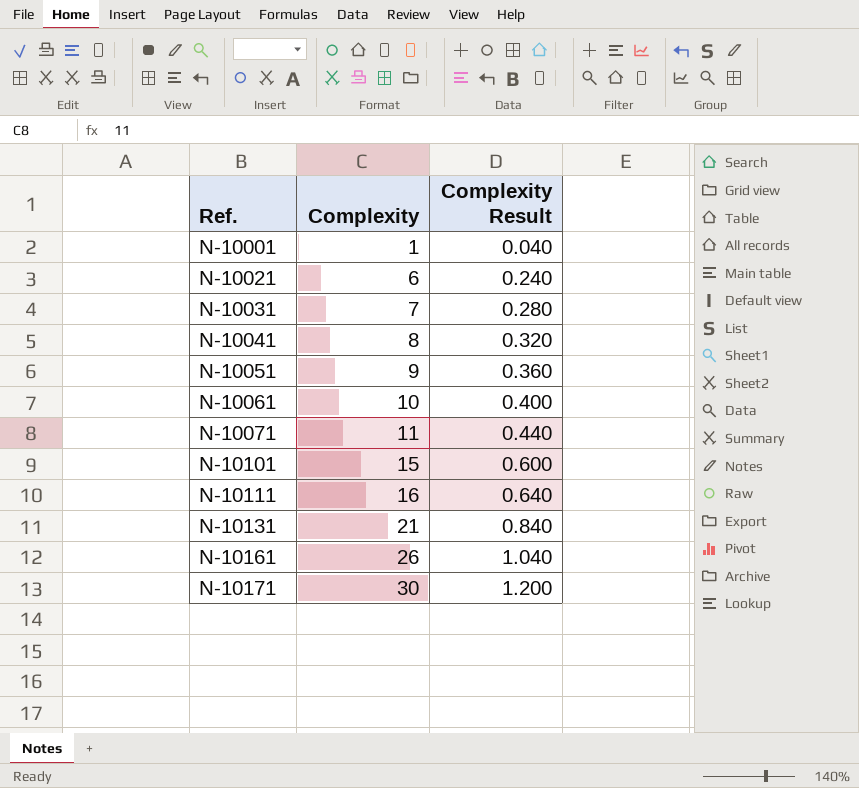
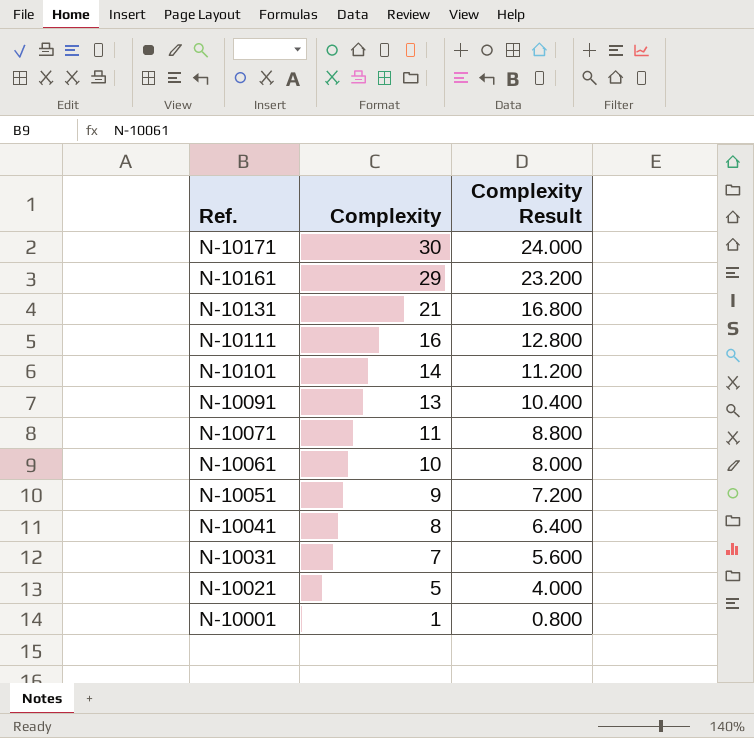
row order: Ref. ascending -> Ref. descending
column Complexity Result | formula: [Complexity] * 0.04 -> [Complexity] * 0.8
N-10161 | Complexity: 26 -> 29
N-10101 | Complexity: 15 -> 14
row N-10091: none -> 13 | 10.400
N-10021 | Complexity: 6 -> 5

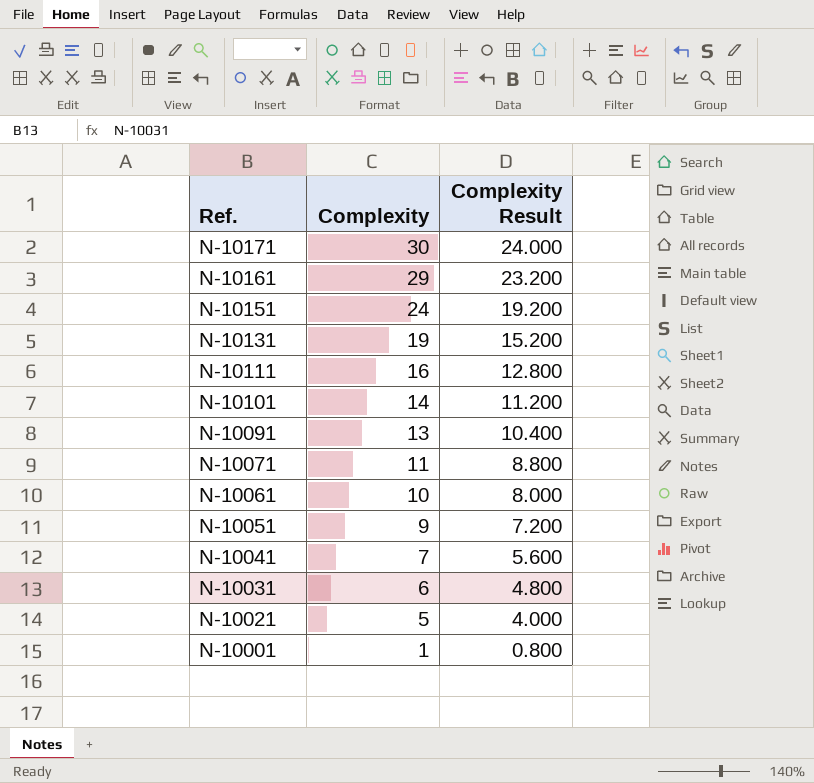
row N-10151: none -> 24 | 19.200
N-10131 | Complexity: 21 -> 19
N-10131 | Complexity Result: 16.800 -> 15.200
N-10041 | Complexity: 8 -> 7
N-10041 | Complexity Result: 6.400 -> 5.600
N-10031 | Complexity: 7 -> 6
N-10031 | Complexity Result: 5.600 -> 4.800

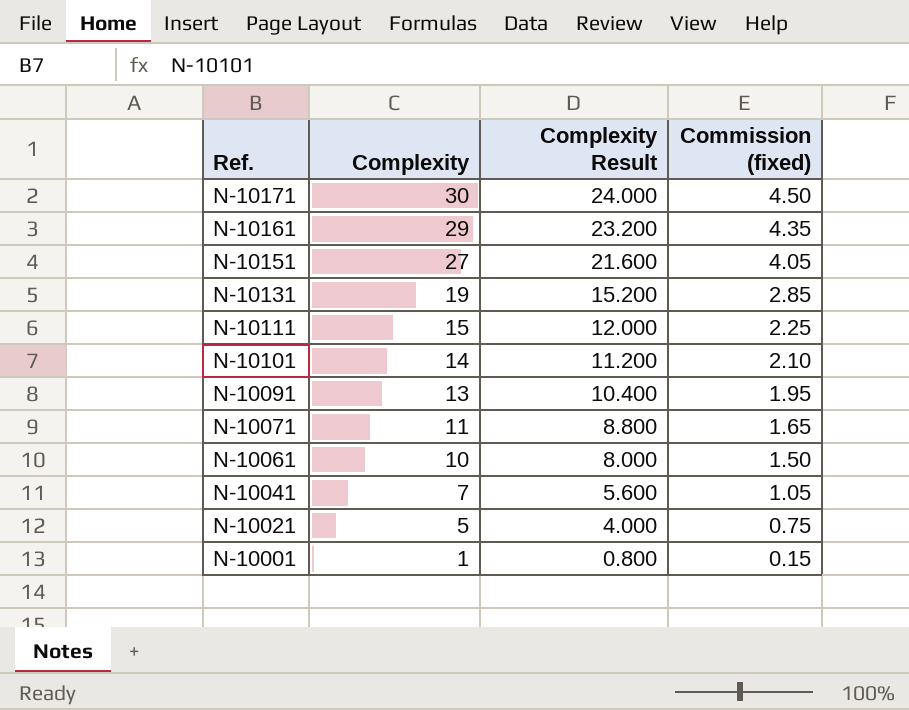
column Commission (fixed) | formula: none -> [Complexity] * 0.15
row N-10051: 9 | 7.200 -> none
row N-10031: 6 | 4.800 -> none
N-10151 | Complexity: 24 -> 27
N-10151 | Complexity Result: 19.200 -> 21.600
N-10111 | Complexity: 16 -> 15
N-10111 | Complexity Result: 12.800 -> 12.000

